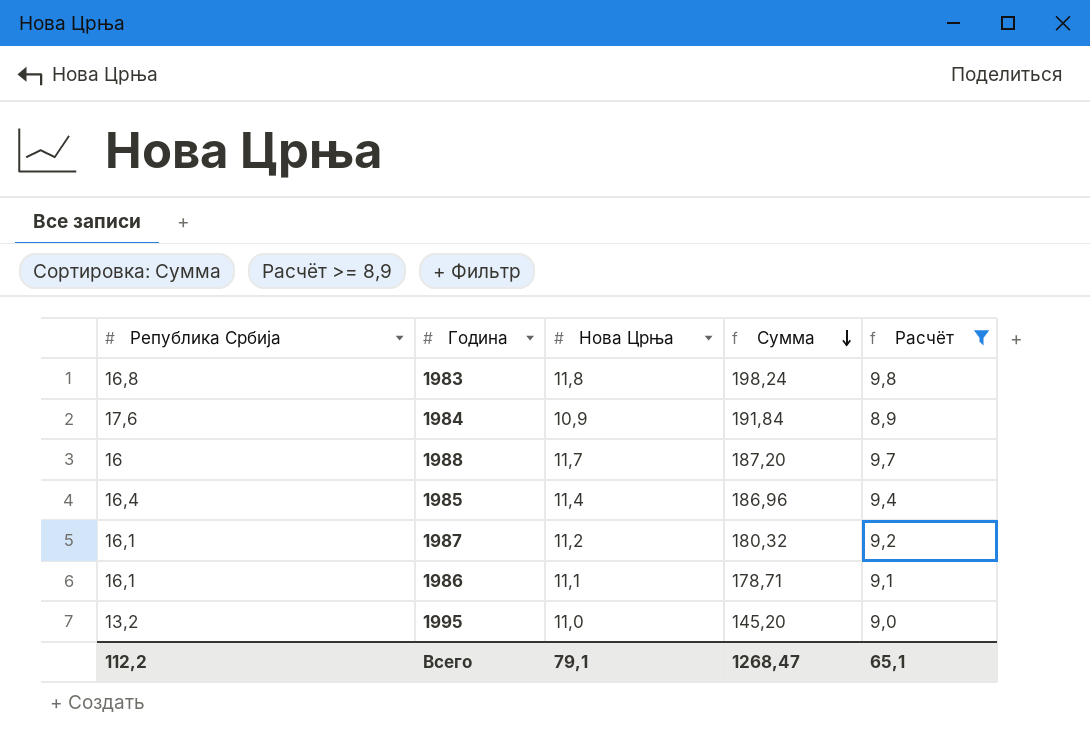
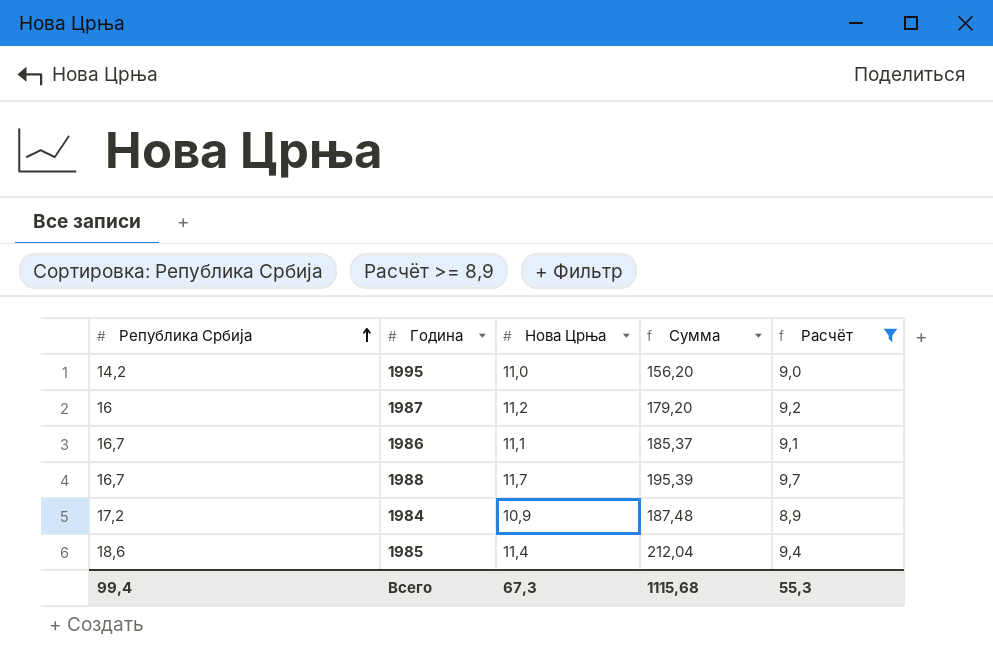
row order: Сумма descending -> Република Србија ascending
row 1983: 16,8 | 11,8 | 198,24 | 9,8 -> none
1995 | Република Србија: 13,2 -> 14,2
1995 | Сумма: 145,20 -> 156,20
1987 | Република Србија: 16,1 -> 16
1987 | Сумма: 180,32 -> 179,20
1986 | Република Србија: 16,1 -> 16,7
1986 | Сумма: 178,71 -> 185,37
1988 | Република Србија: 16 -> 16,7
1988 | Сумма: 187,20 -> 195,39
1984 | Република Србија: 17,6 -> 17,2
1984 | Сумма: 191,84 -> 187,48
1985 | Република Србија: 16,4 -> 18,6
1985 | Сумма: 186,96 -> 212,04
Всего | Република Србија: 112,2 -> 99,4
Всего | Нова Црња: 79,1 -> 67,3
Всего | Сумма: 1268,47 -> 1115,68
Всего | Расчёт: 65,1 -> 55,3

